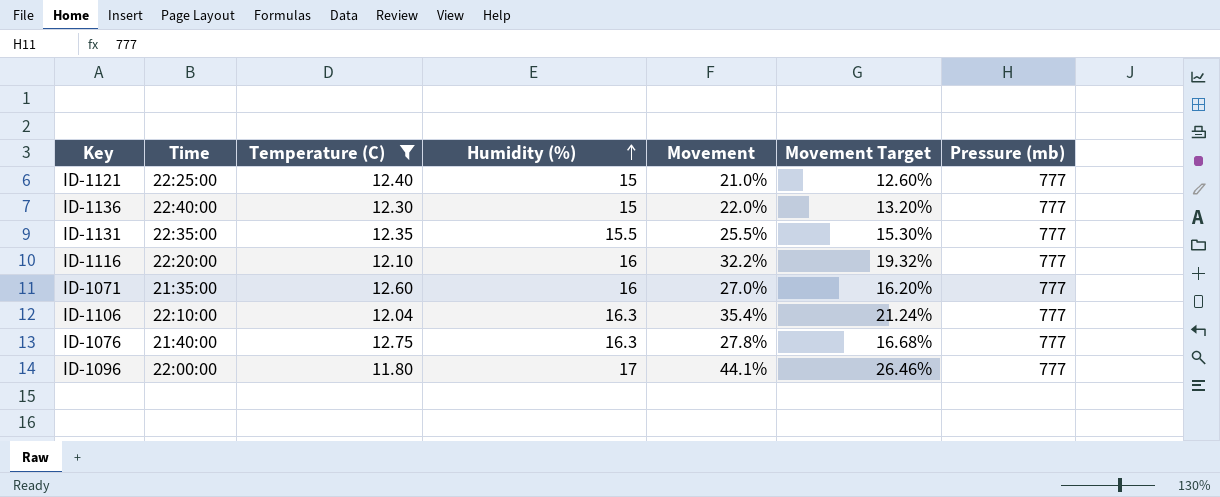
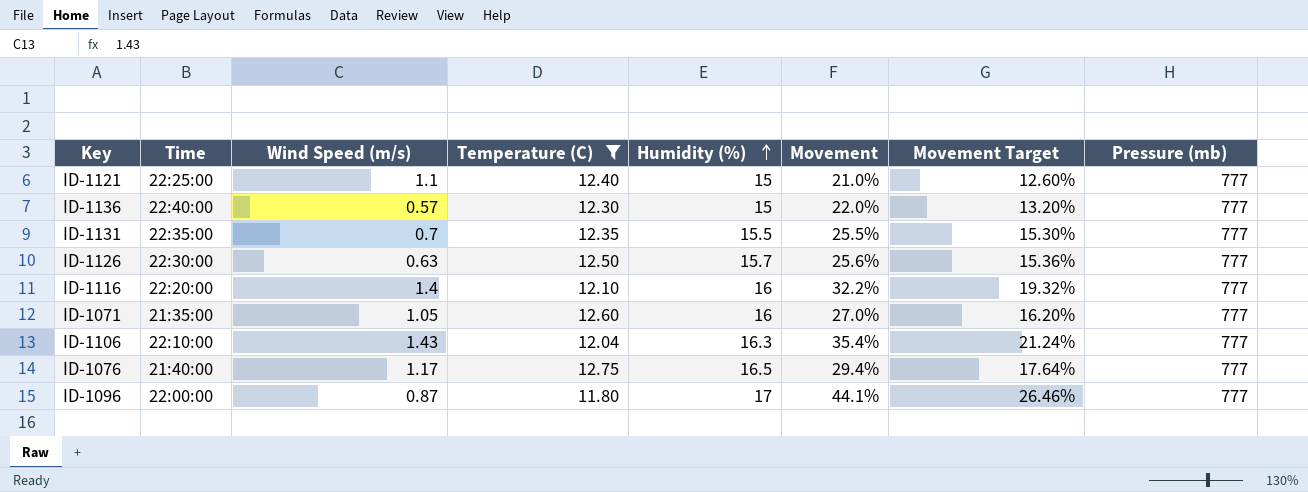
column Wind Speed (m/s) | position: none -> 3
row ID-1126: none -> 22:30:00 | 0.63 | 12.50 | 15.7 | 25.6% | 15.36% | 777
ID-1076 | Humidity (%): 16.3 -> 16.5
ID-1076 | Movement: 27.8% -> 29.4%
ID-1076 | Movement Target: 16.68% -> 17.64%

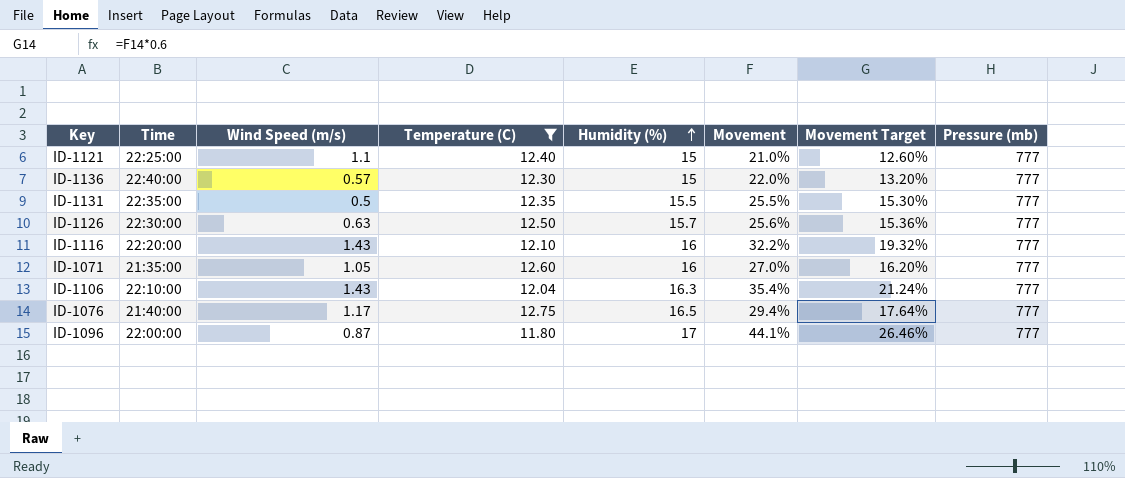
ID-1131 | Wind Speed (m/s): 0.7 -> 0.5
ID-1116 | Wind Speed (m/s): 1.4 -> 1.43

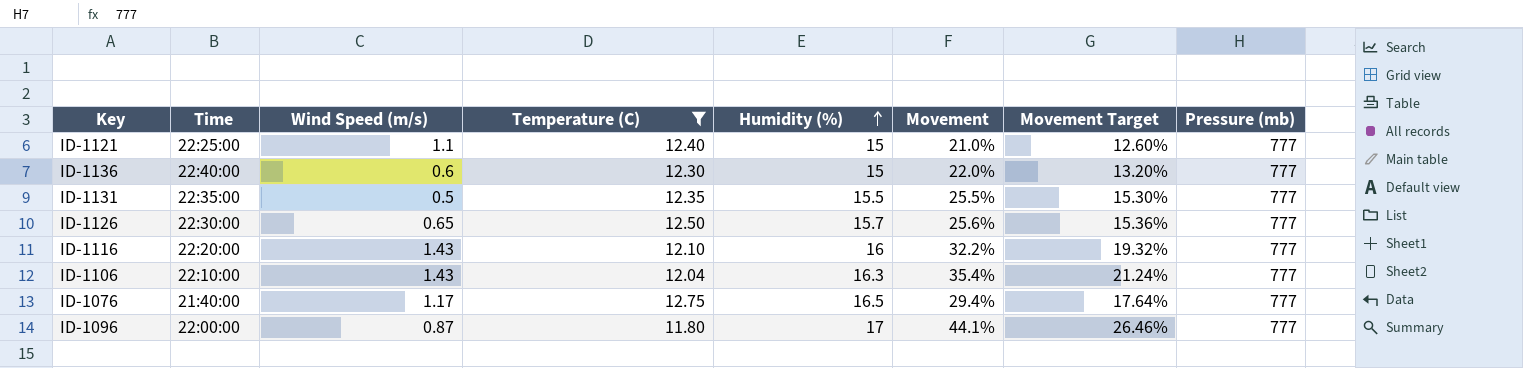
row ID-1071: 21:35:00 | 1.05 | 12.60 | 16 | 27.0% | 16.20% | 777 -> none
ID-1136 | Wind Speed (m/s): 0.57 -> 0.6
ID-1126 | Wind Speed (m/s): 0.63 -> 0.65

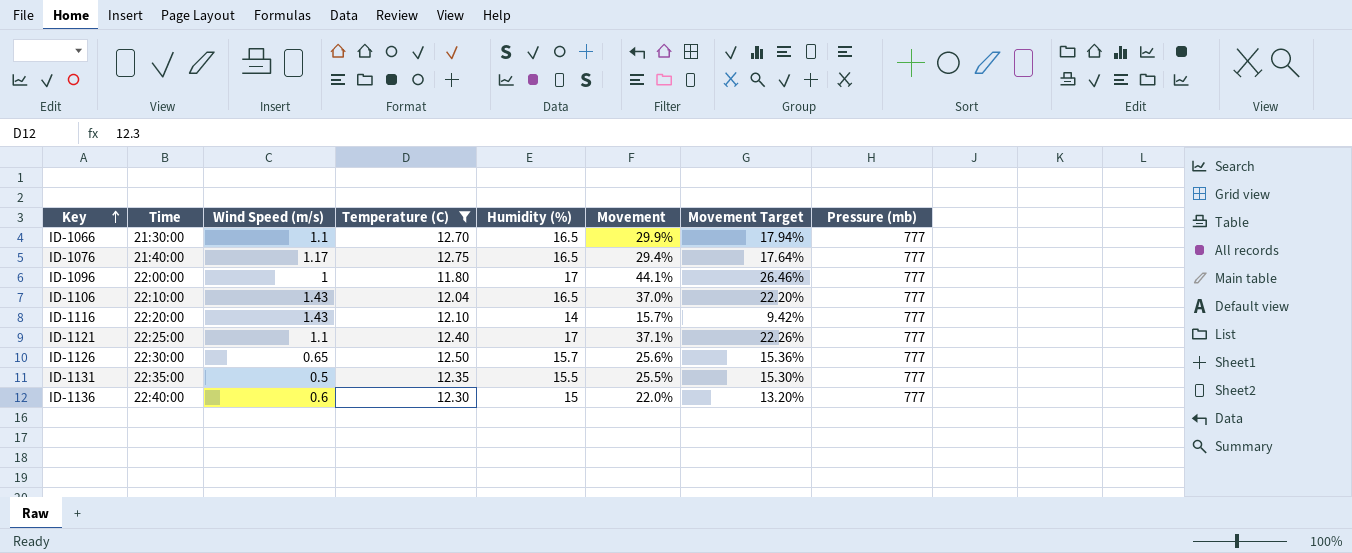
row order: Humidity (%) ascending -> Key ascending
row ID-1066: none -> 21:30:00 | 1.1 | 12.70 | 16.5 | 29.9% | 17.94% | 777
ID-1096 | Wind Speed (m/s): 0.87 -> 1
ID-1106 | Humidity (%): 16.3 -> 16.5
ID-1106 | Movement: 35.4% -> 37.0%
ID-1106 | Movement Target: 21.24% -> 22.20%
ID-1116 | Humidity (%): 16 -> 14
ID-1116 | Movement: 32.2% -> 15.7%
ID-1116 | Movement Target: 19.32% -> 9.42%
ID-1121 | Humidity (%): 15 -> 17
ID-1121 | Movement: 21.0% -> 37.1%
ID-1121 | Movement Target: 12.60% -> 22.26%

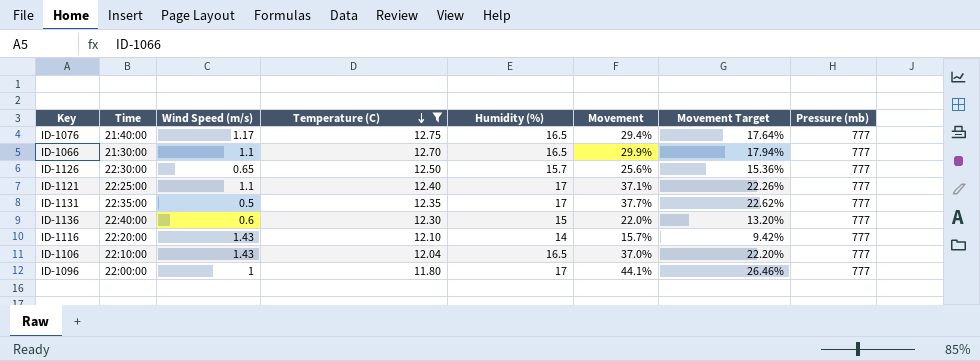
row order: Key ascending -> Temperature (C) descending
ID-1131 | Humidity (%): 15.5 -> 17
ID-1131 | Movement: 25.5% -> 37.7%
ID-1131 | Movement Target: 15.30% -> 22.62%

